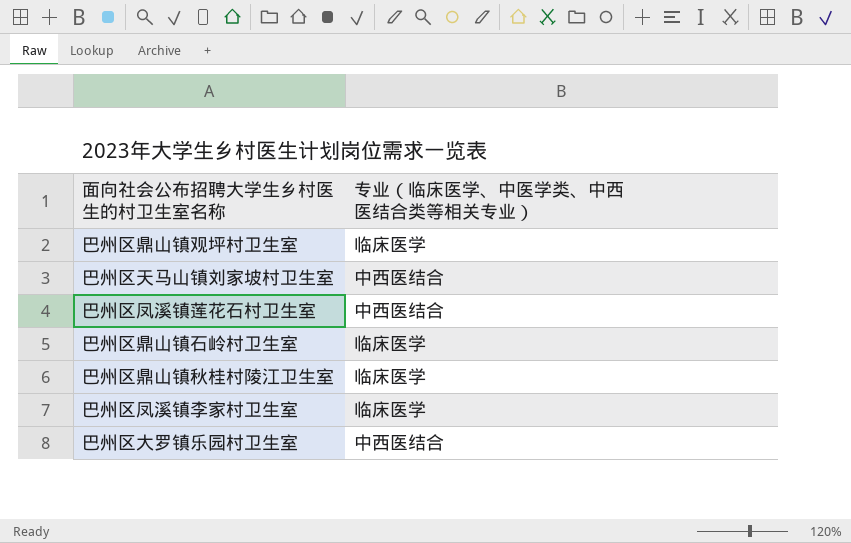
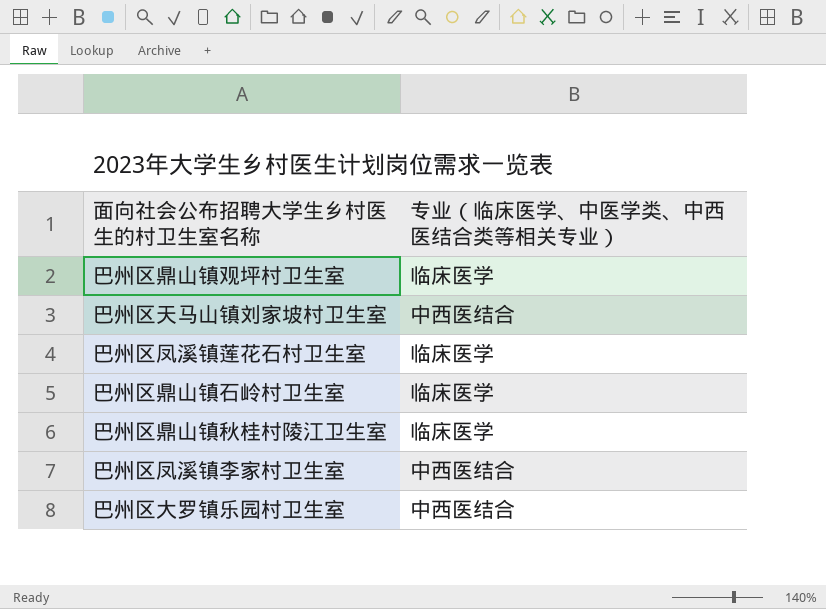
巴州区凤溪镇莲花石村卫生室 | 专业（临床医学、中医学类、中西医结合类等相关专业）: 中西医结合 -> 临床医学
巴州区凤溪镇李家村卫生室 | 专业（临床医学、中医学类、中西医结合类等相关专业）: 临床医学 -> 中西医结合

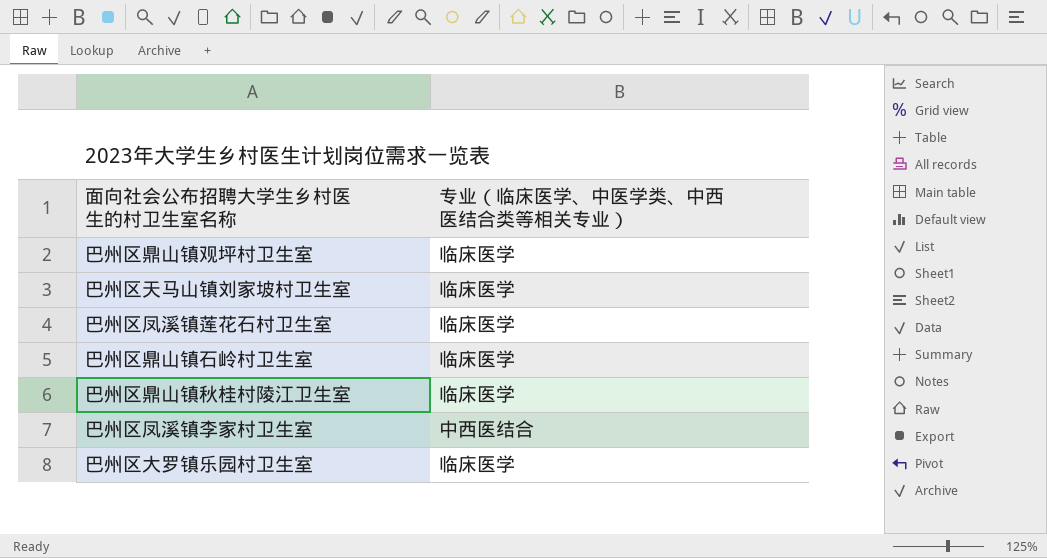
巴州区天马山镇刘家坡村卫生室 | 专业（临床医学、中医学类、中西医结合类等相关专业）: 中西医结合 -> 临床医学
巴州区大罗镇乐园村卫生室 | 专业（临床医学、中医学类、中西医结合类等相关专业）: 中西医结合 -> 临床医学

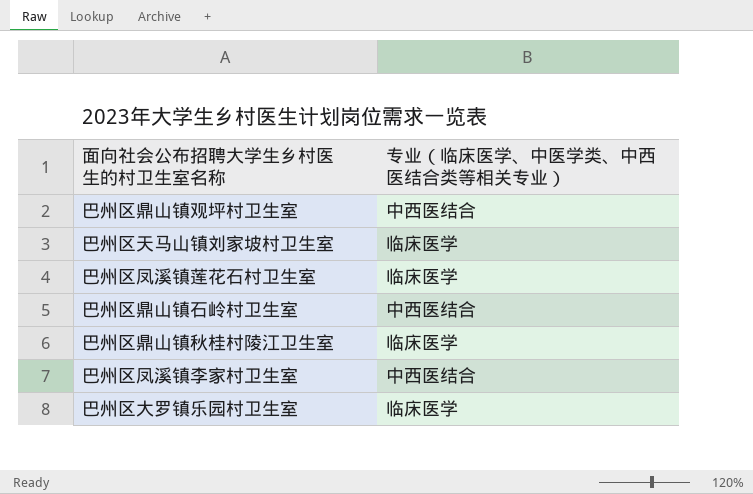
巴州区鼎山镇观坪村卫生室 | 专业（临床医学、中医学类、中西医结合类等相关专业）: 临床医学 -> 中西医结合
巴州区鼎山镇石岭村卫生室 | 专业（临床医学、中医学类、中西医结合类等相关专业）: 临床医学 -> 中西医结合

